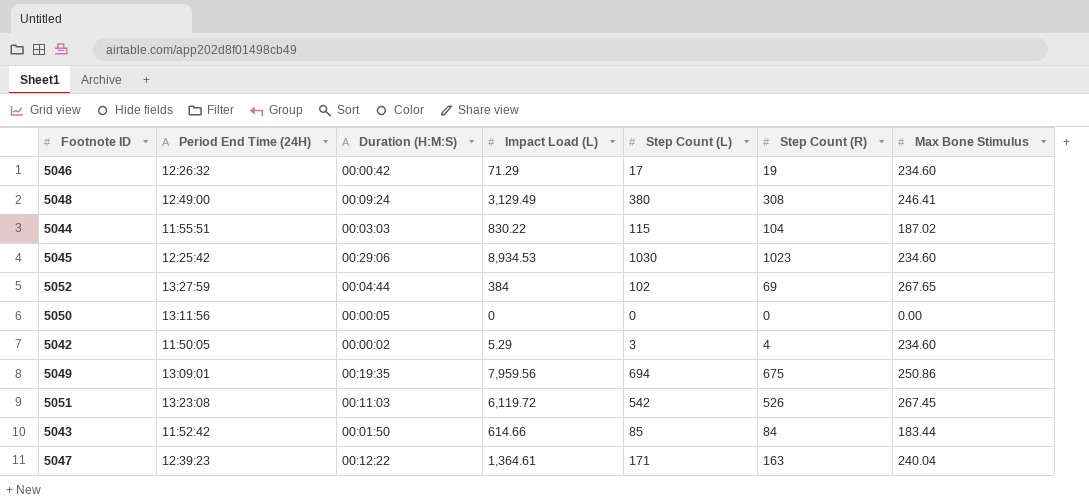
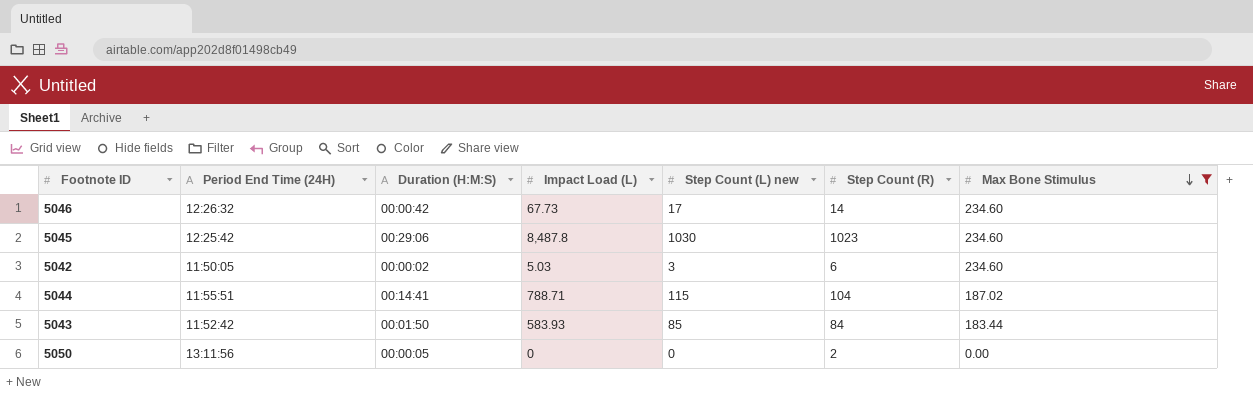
filter: none -> Max Bone Stimulus <= 234.60
row order: none -> Max Bone Stimulus descending
column name: Step Count (L) -> Step Count (L) new
5046 | Impact Load (L): 71.29 -> 67.73
5046 | Step Count (R): 19 -> 14
5045 | Impact Load (L): 8,934.53 -> 8,487.8
5042 | Impact Load (L): 5.29 -> 5.03
5042 | Step Count (R): 4 -> 6
5044 | Duration (H:M:S): 00:03:03 -> 00:14:41
5044 | Impact Load (L): 830.22 -> 788.71
5043 | Impact Load (L): 614.66 -> 583.93
5050 | Step Count (R): 0 -> 2

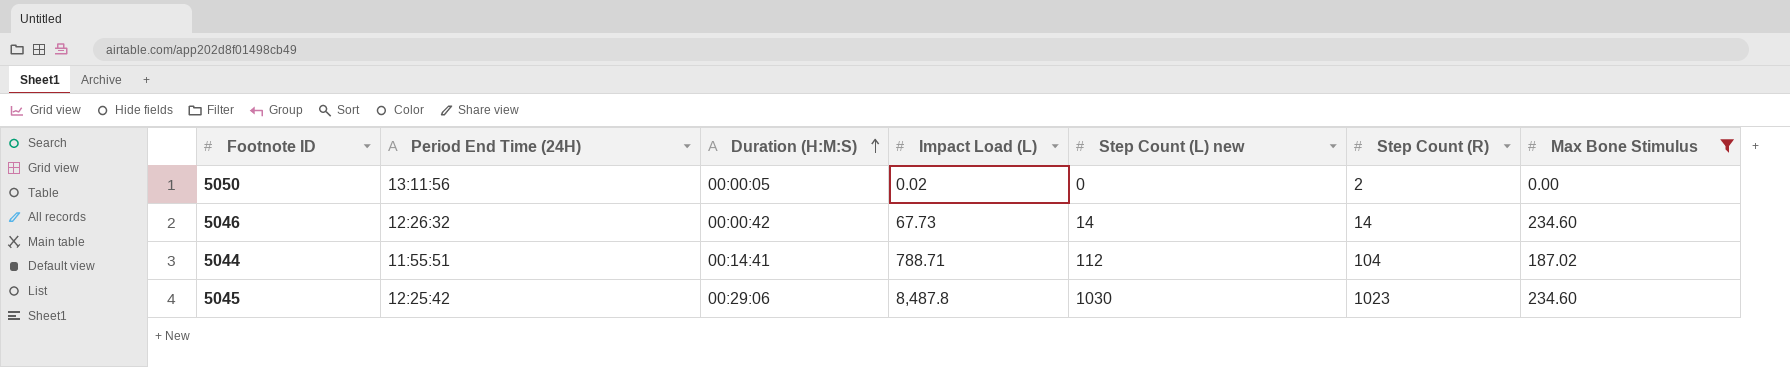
row order: Max Bone Stimulus descending -> Duration (H:M:S) ascending
row 5042: 11:50:05 | 00:00:02 | 5.03 | 3 | 6 | 234.60 -> none
row 5043: 11:52:42 | 00:01:50 | 583.93 | 85 | 84 | 183.44 -> none
5050 | Impact Load (L): 0 -> 0.02
5046 | Step Count (L) new: 17 -> 14
5044 | Step Count (L) new: 115 -> 112

